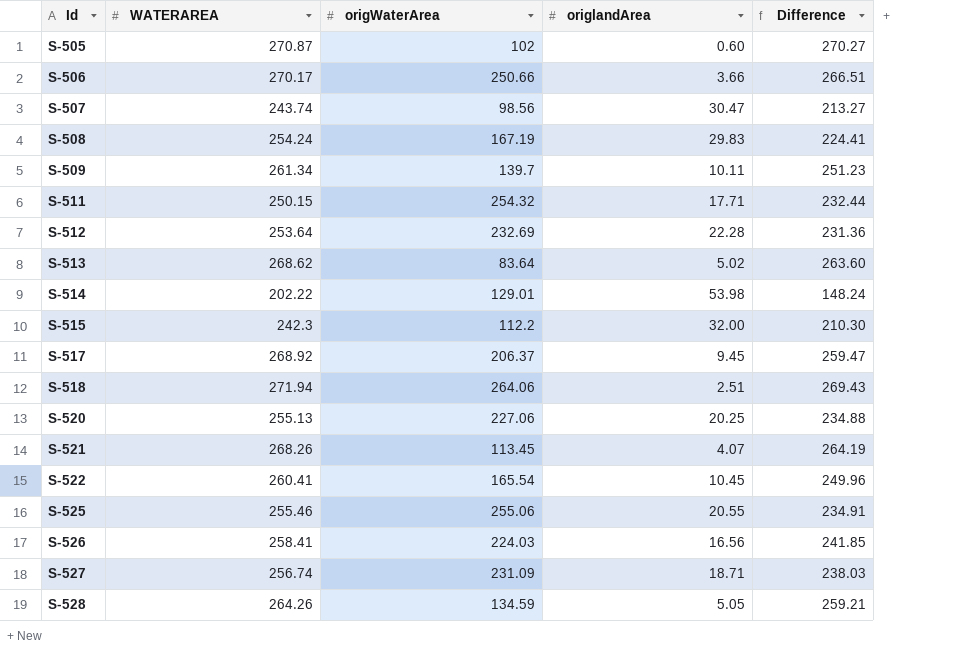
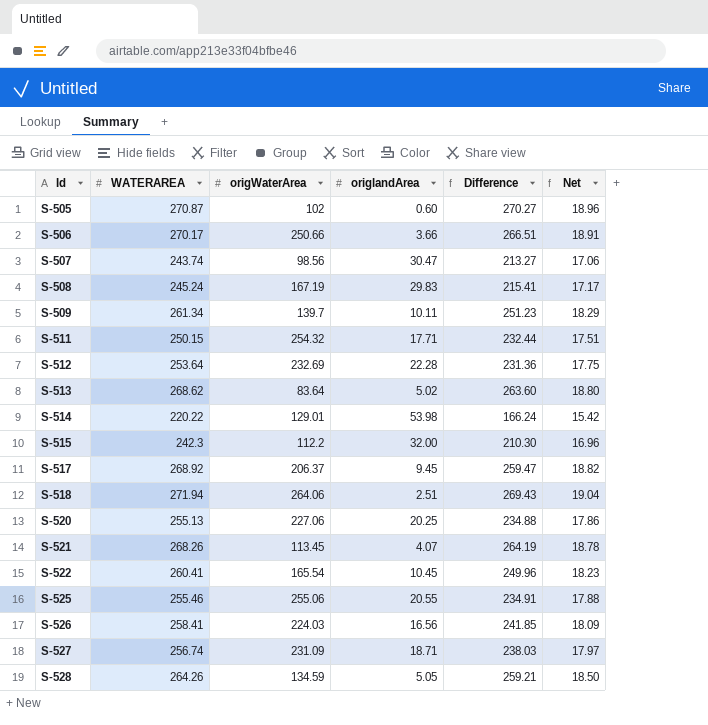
column Net | formula: none -> [WATERAREA] * 0.07
S-508 | WATERAREA: 254.24 -> 245.24
S-508 | Difference: 224.41 -> 215.41
S-514 | WATERAREA: 202.22 -> 220.22
S-514 | Difference: 148.24 -> 166.24

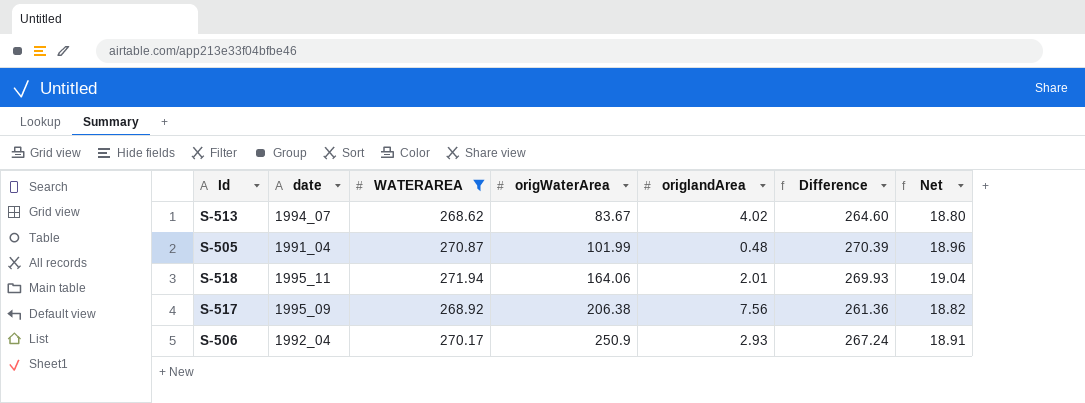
filter: none -> WATERAREA >= 268.62
row order: Id ascending -> origWaterArea ascending
column date | position: none -> 2
S-513 | origWaterArea: 83.64 -> 83.67
S-513 | origlandArea: 5.02 -> 4.02
S-513 | Difference: 263.60 -> 264.60
S-505 | origWaterArea: 102 -> 101.99
S-505 | origlandArea: 0.60 -> 0.48
S-505 | Difference: 270.27 -> 270.39
S-518 | origWaterArea: 264.06 -> 164.06
S-518 | origlandArea: 2.51 -> 2.01
S-518 | Difference: 269.43 -> 269.93
S-517 | origWaterArea: 206.37 -> 206.38
S-517 | origlandArea: 9.45 -> 7.56
S-517 | Difference: 259.47 -> 261.36
S-506 | origWaterArea: 250.66 -> 250.9
S-506 | origlandArea: 3.66 -> 2.93
S-506 | Difference: 266.51 -> 267.24

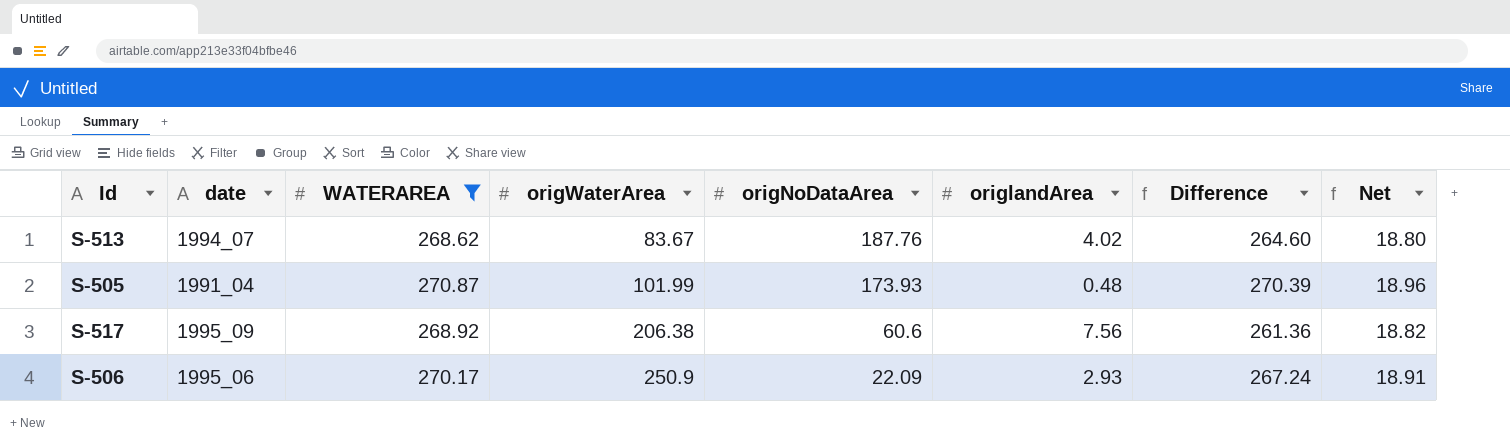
column origNoDataArea | position: none -> 5
row S-518: 1995_11 | 271.94 | 164.06 | 2.01 | 269.93 | 19.04 -> none
S-506 | date: 1992_04 -> 1995_06

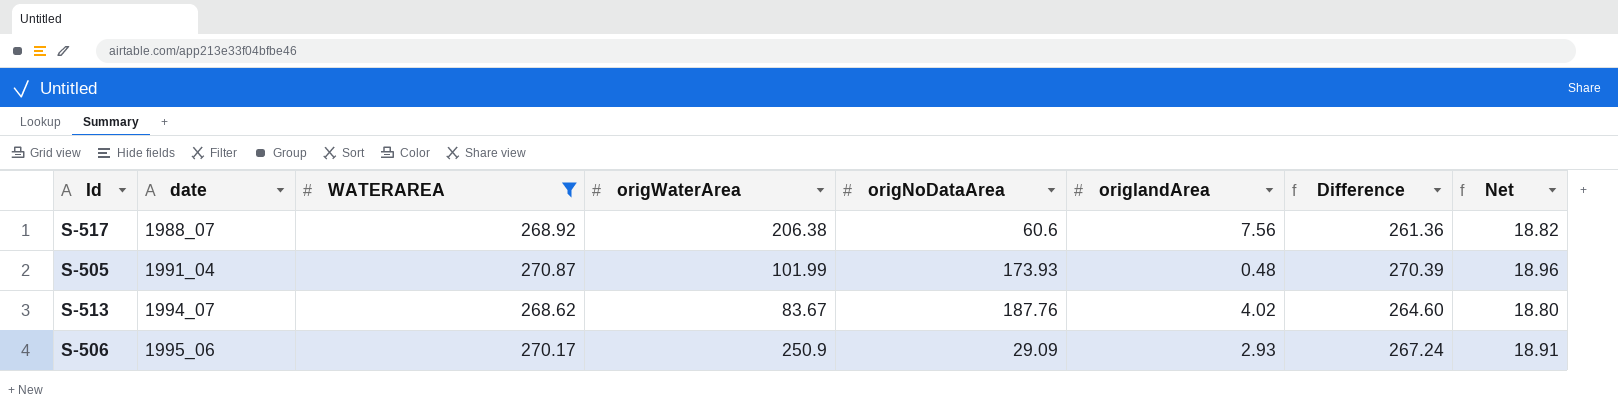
row order: origWaterArea ascending -> date ascending
S-517 | date: 1995_09 -> 1988_07
S-506 | origNoDataArea: 22.09 -> 29.09

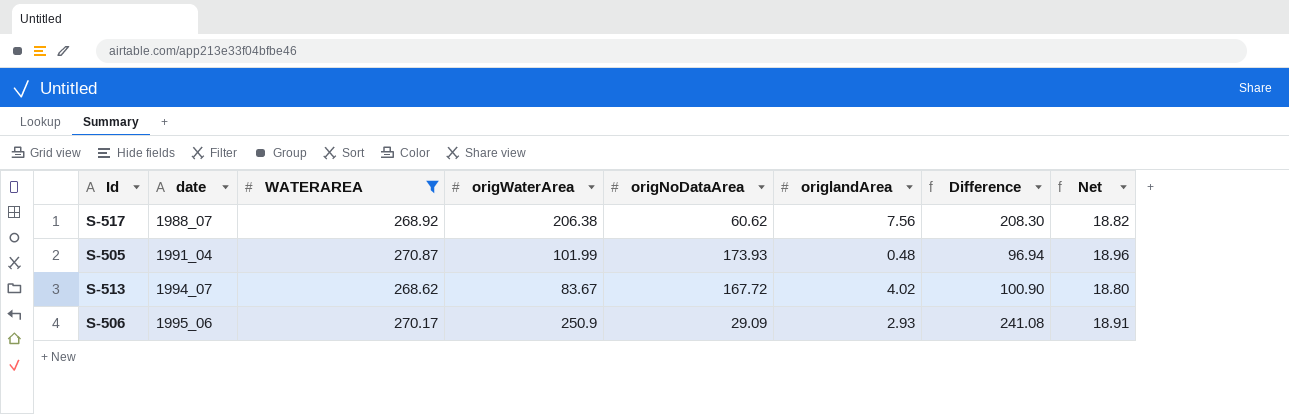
column Difference | formula: [WATERAREA] - [origlandArea] -> [WATERAREA] - [origNoDataArea]
S-517 | origNoDataArea: 60.6 -> 60.62
S-513 | origNoDataArea: 187.76 -> 167.72

